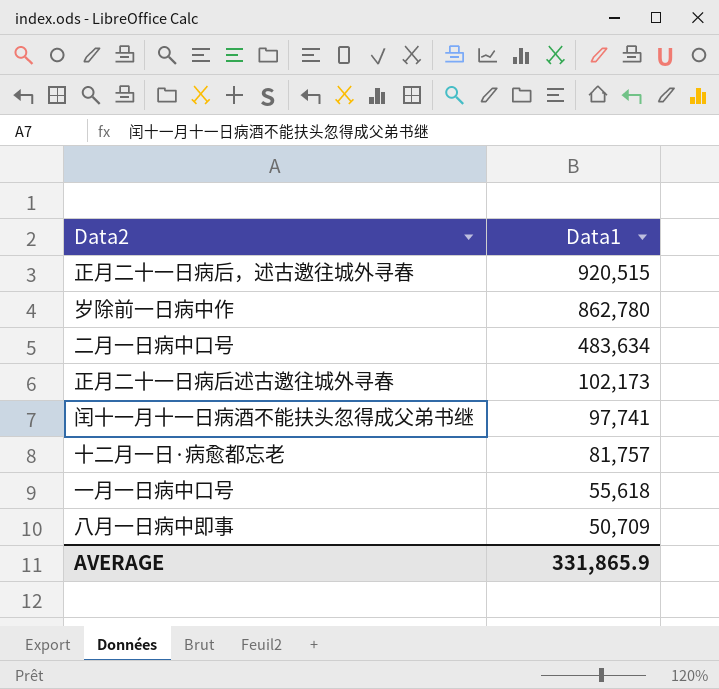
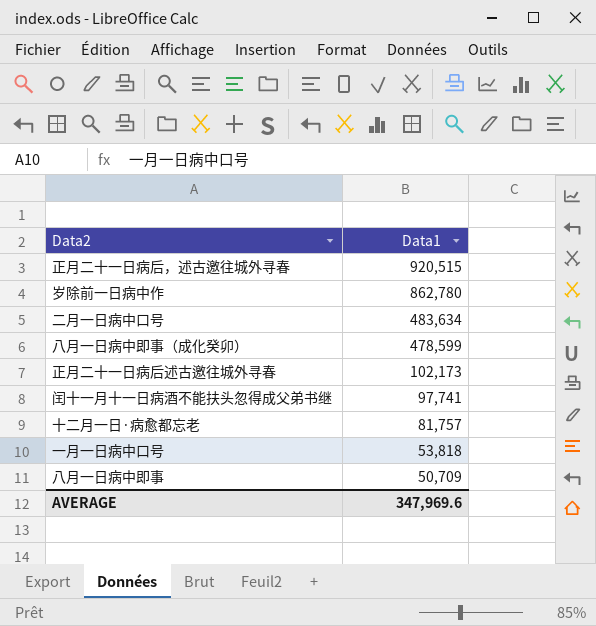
row 八月一日病中即事（成化癸卯）: none -> 478,599
一月一日病中口号 | Data1: 55,618 -> 53,818
AVERAGE | Data1: 331,865.9 -> 347,969.6

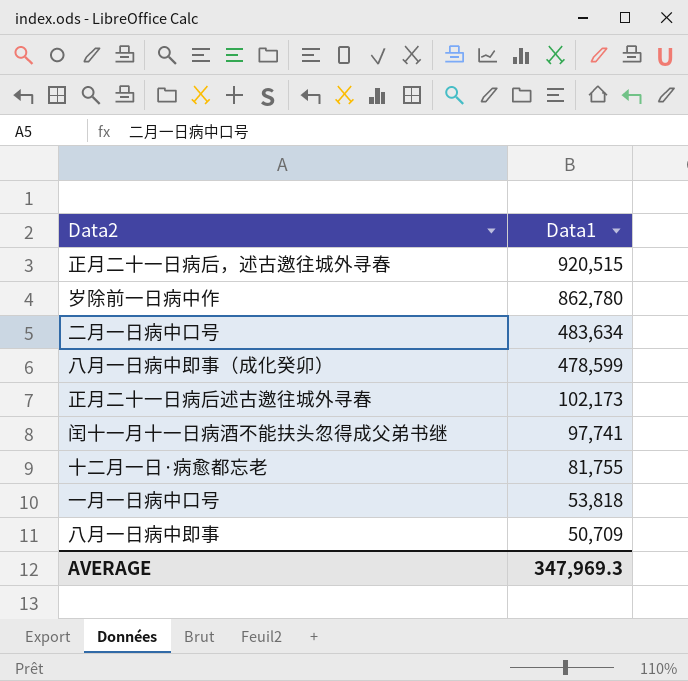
十二月一日·病愈都忘老 | Data1: 81,757 -> 81,755
AVERAGE | Data1: 347,969.6 -> 347,969.3

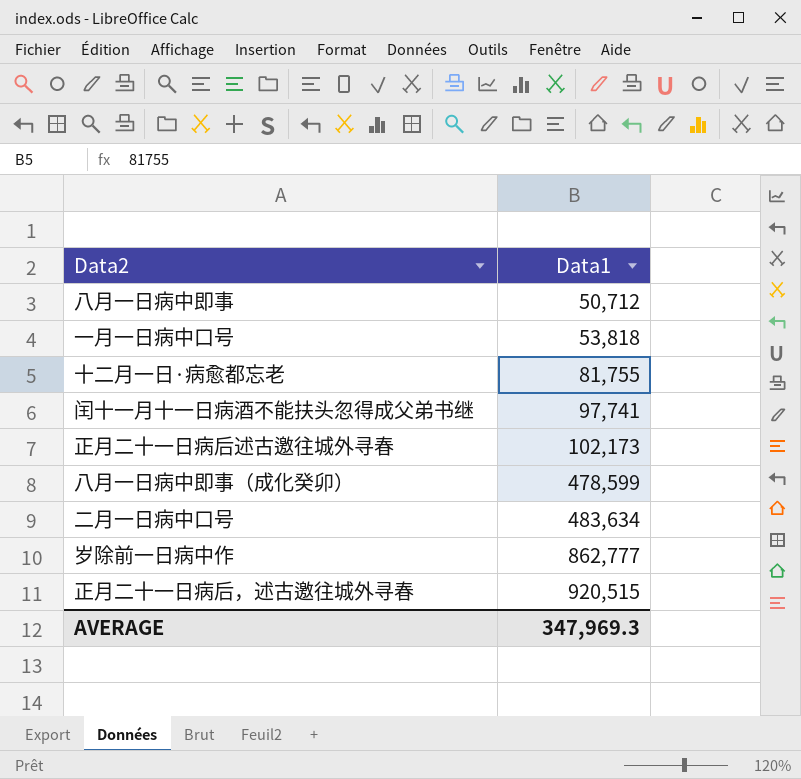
row order: Data1 descending -> Data1 ascending
八月一日病中即事 | Data1: 50,709 -> 50,712
岁除前一日病中作 | Data1: 862,780 -> 862,777

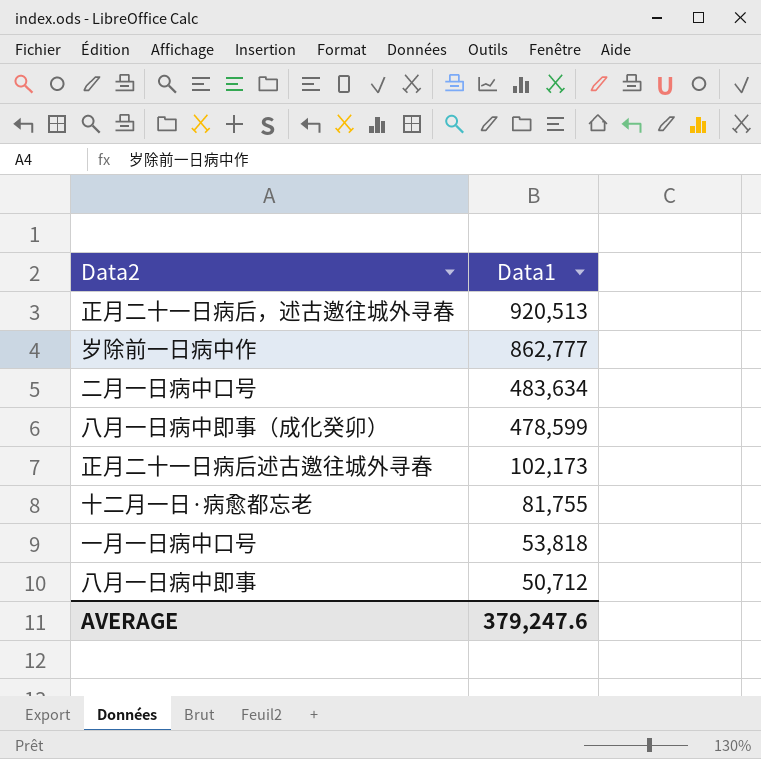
row order: Data1 ascending -> Data1 descending
row 闰十一月十一日病酒不能扶头忽得成父弟书继: 97,741 -> none
正月二十一日病后，述古邀往城外寻春 | Data1: 920,515 -> 920,513
AVERAGE | Data1: 347,969.3 -> 379,247.6

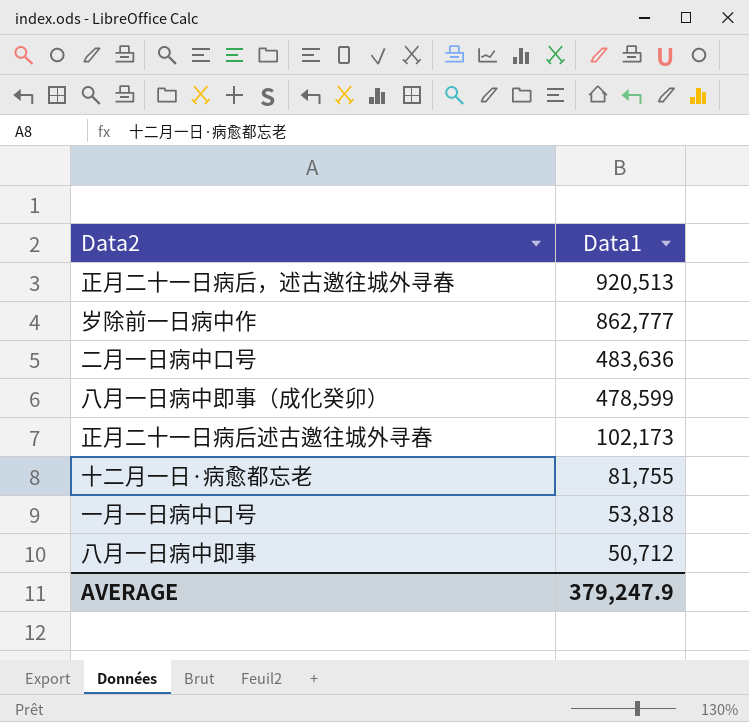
二月一日病中口号 | Data1: 483,634 -> 483,636
AVERAGE | Data1: 379,247.6 -> 379,247.9

